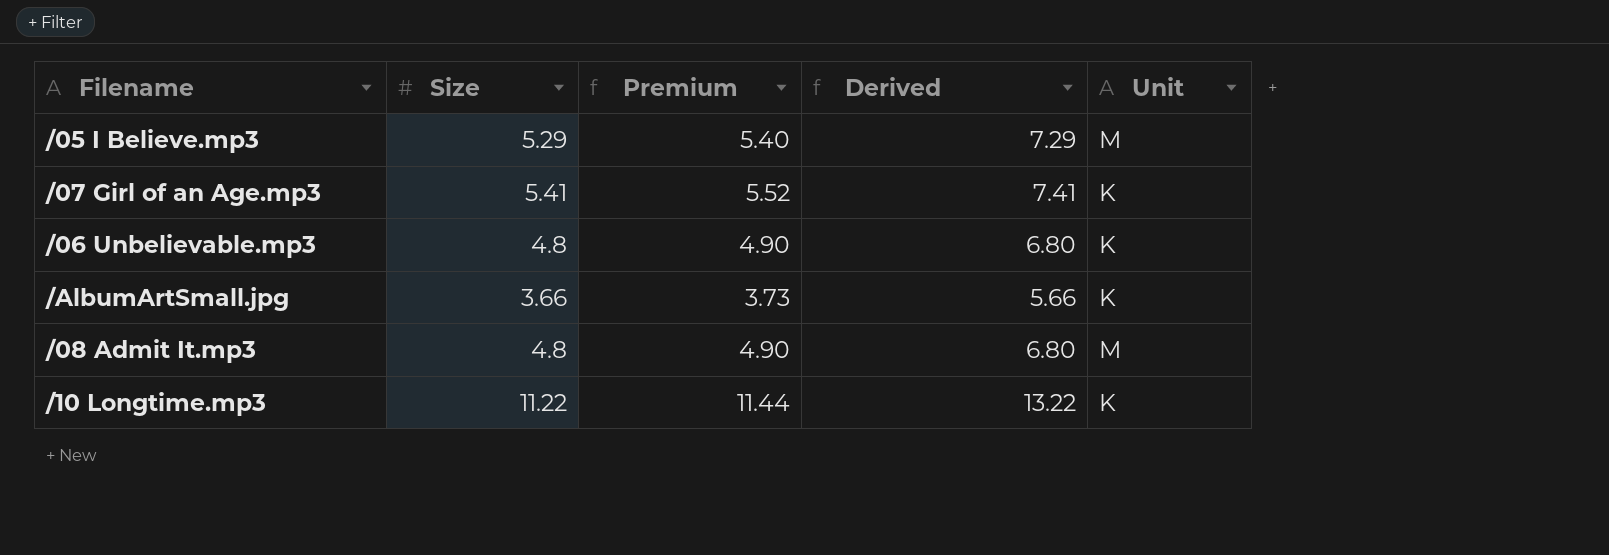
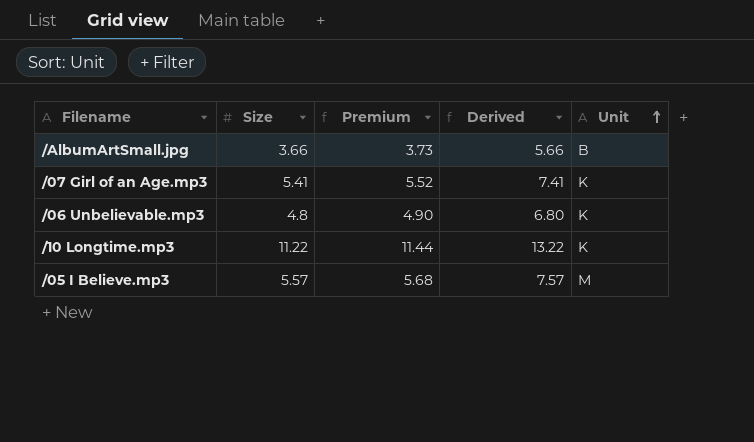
row order: none -> Unit ascending
row /08 Admit It.mp3: 4.8 | 4.90 | 6.80 | M -> none
/AlbumArtSmall.jpg | Unit: K -> B
/05 I Believe.mp3 | Size: 5.29 -> 5.57
/05 I Believe.mp3 | Premium: 5.40 -> 5.68
/05 I Believe.mp3 | Derived: 7.29 -> 7.57

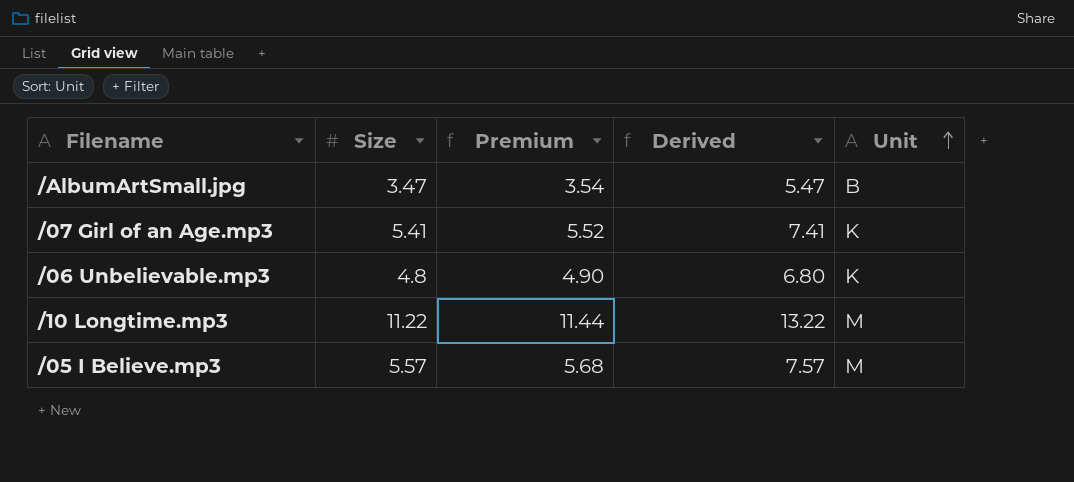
/AlbumArtSmall.jpg | Size: 3.66 -> 3.47
/AlbumArtSmall.jpg | Premium: 3.73 -> 3.54
/AlbumArtSmall.jpg | Derived: 5.66 -> 5.47
/10 Longtime.mp3 | Unit: K -> M

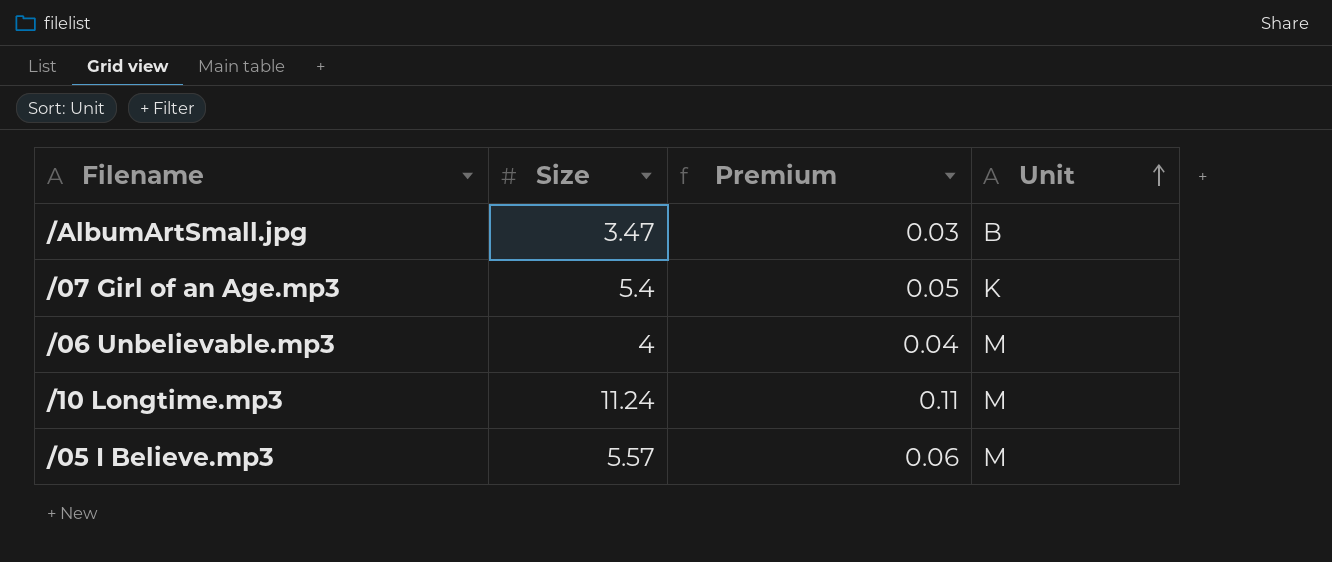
column Derived | formula: [Size] + 2 -> none
column Premium | formula: [Size] * 1.02 -> [Size] * 0.01
/07 Girl of an Age.mp3 | Size: 5.41 -> 5.4
/06 Unbelievable.mp3 | Size: 4.8 -> 4
/06 Unbelievable.mp3 | Unit: K -> M
/10 Longtime.mp3 | Size: 11.22 -> 11.24

